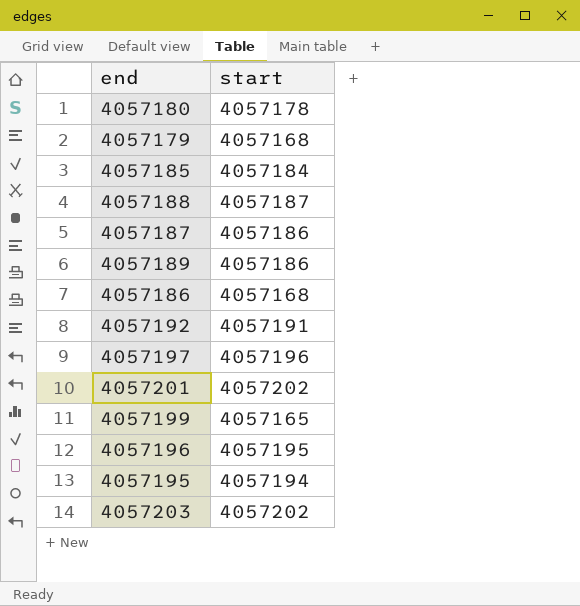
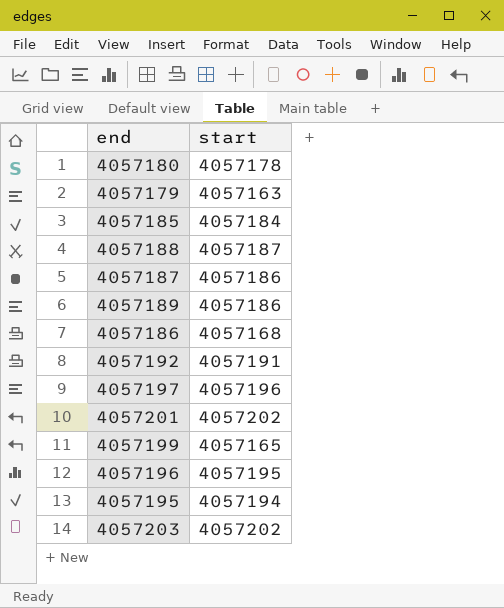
4057179 | start: 4057168 -> 4057163

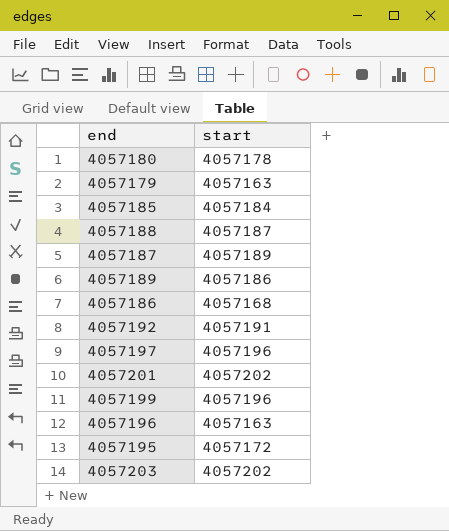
4057187 | start: 4057186 -> 4057189
4057199 | start: 4057165 -> 4057196
4057196 | start: 4057195 -> 4057163
4057195 | start: 4057194 -> 4057172

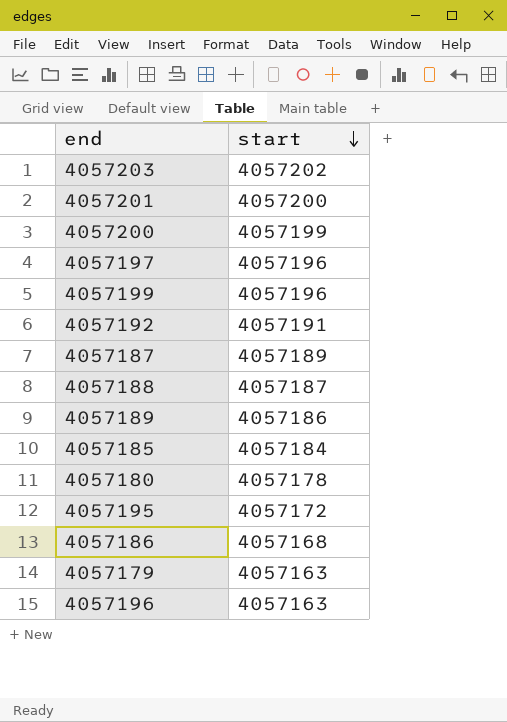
row order: none -> start descending
4057201 | start: 4057202 -> 4057200
row 4057200: none -> 4057199

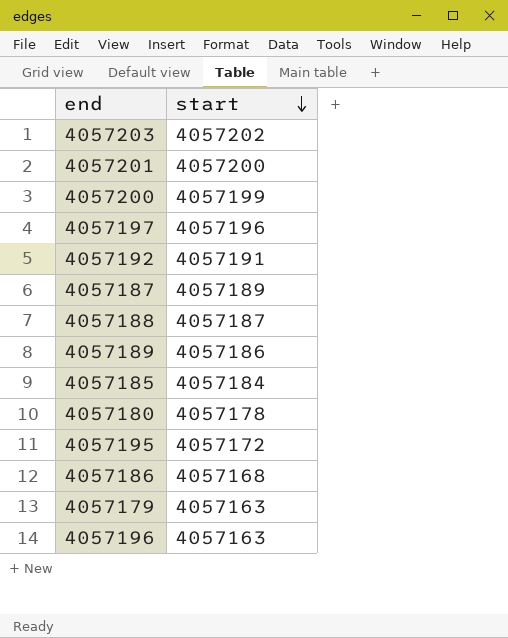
row 4057199: 4057196 -> none

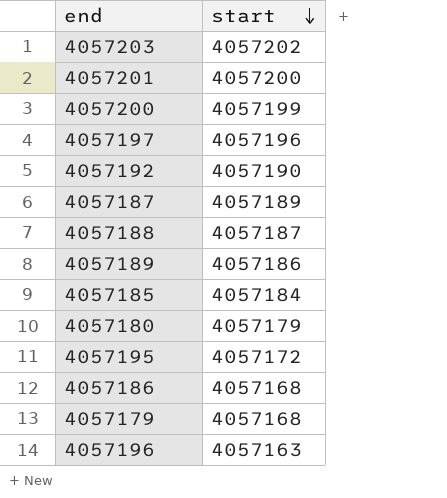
4057192 | start: 4057191 -> 4057190
4057180 | start: 4057178 -> 4057179
4057179 | start: 4057163 -> 4057168

